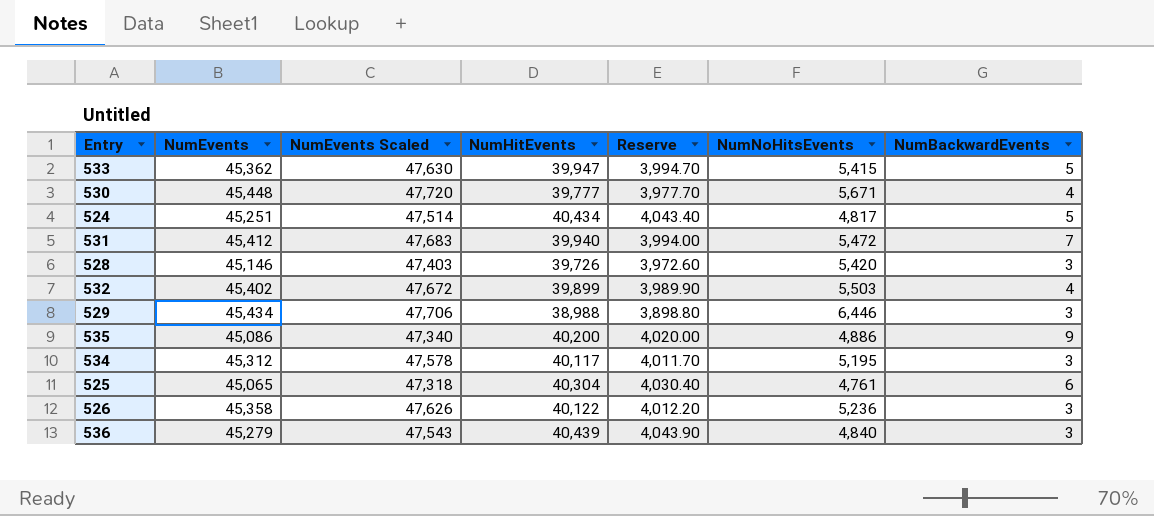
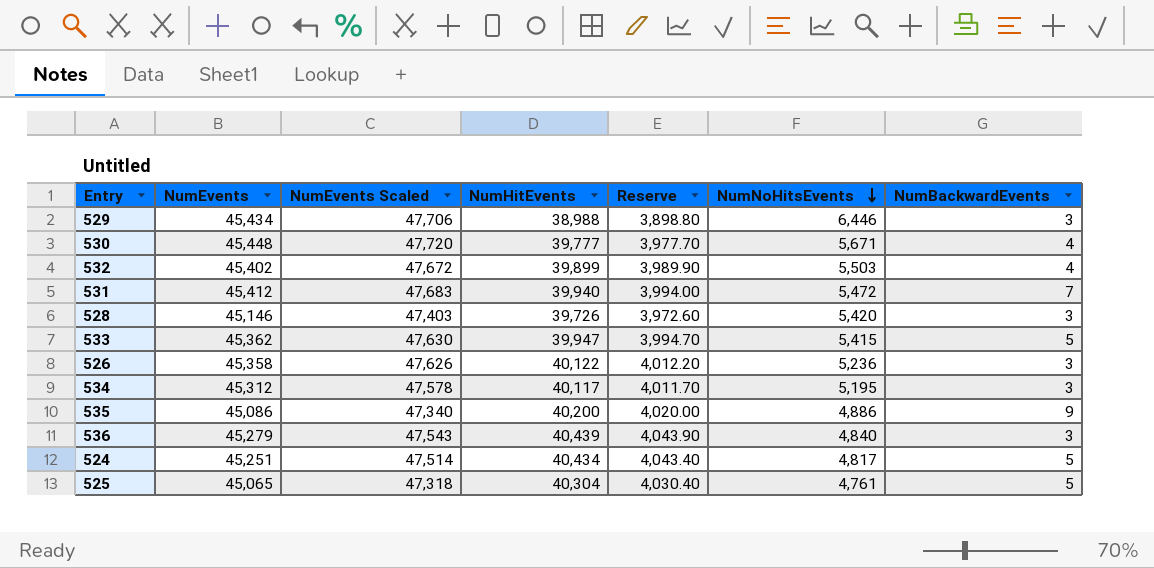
row order: none -> NumNoHitsEvents descending
525 | NumBackwardEvents: 6 -> 5

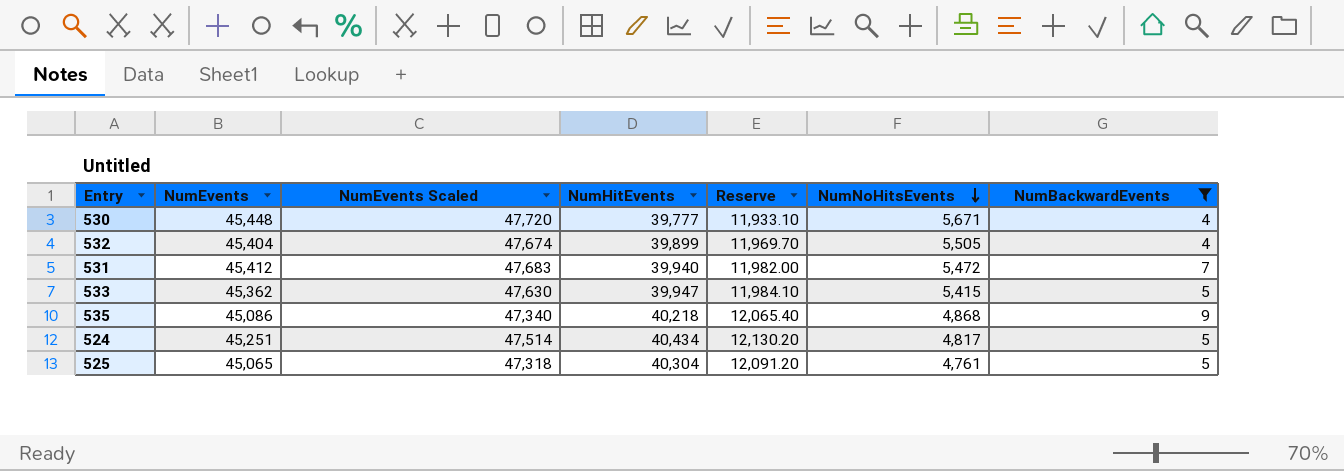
filter: none -> NumBackwardEvents != 3
column Reserve | formula: [NumHitEvents] * 0.1 -> [NumHitEvents] * 0.3
532 | NumEvents: 45,402 -> 45,404
532 | NumEvents Scaled: 47,672 -> 47,674
532 | NumNoHitsEvents: 5,503 -> 5,505
535 | NumHitEvents: 40,200 -> 40,218
535 | NumNoHitsEvents: 4,886 -> 4,868

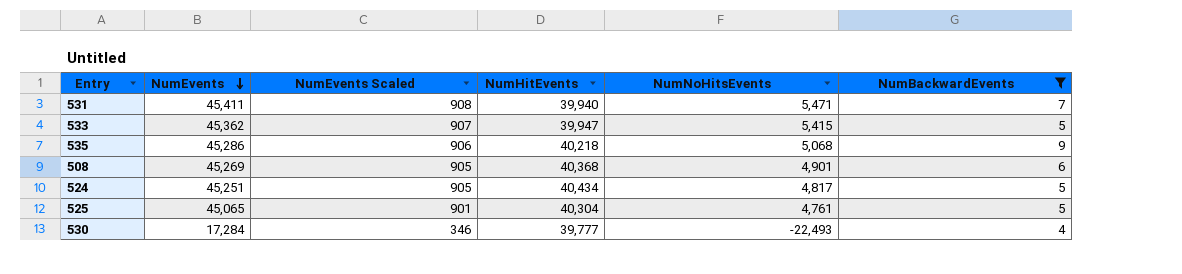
row order: NumNoHitsEvents descending -> NumEvents descending
column Reserve | formula: [NumHitEvents] * 0.3 -> none
column NumEvents Scaled | formula: [NumEvents] * 1.05 -> [NumEvents] * 0.02
row 532: 45,404 | 47,674 | 39,899 | 11,969.70 | 5,505 | 4 -> none
531 | NumEvents: 45,412 -> 45,411
531 | NumNoHitsEvents: 5,472 -> 5,471
535 | NumEvents: 45,086 -> 45,286
535 | NumNoHitsEvents: 4,868 -> 5,068
row 508: none -> 45,269 | 905 | 40,368 | 4,901 | 6
530 | NumEvents: 45,448 -> 17,284
530 | NumNoHitsEvents: 5,671 -> -22,493

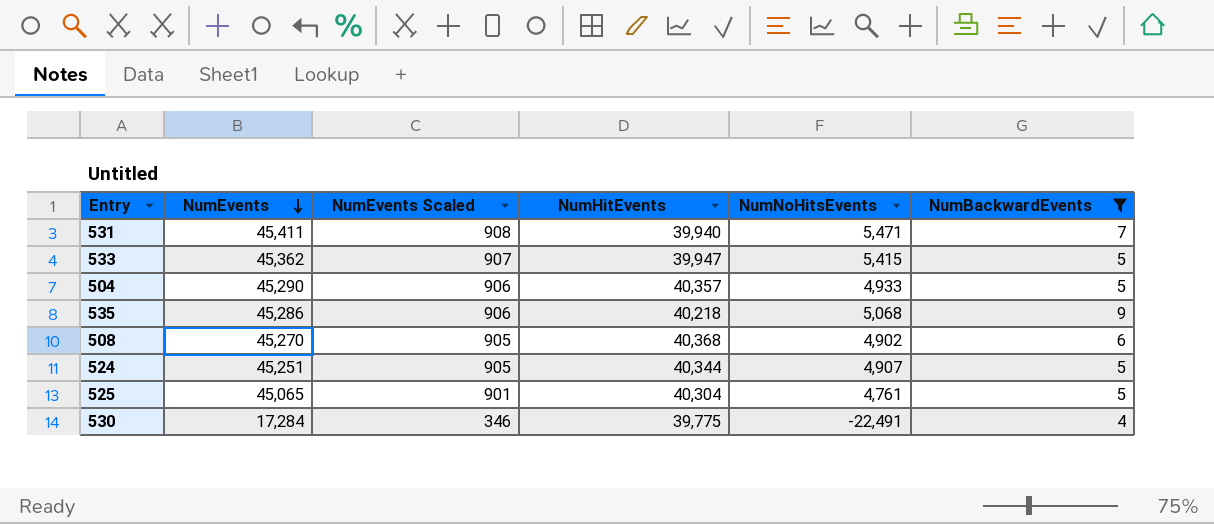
row 504: none -> 45,290 | 906 | 40,357 | 4,933 | 5
508 | NumEvents: 45,269 -> 45,270
508 | NumNoHitsEvents: 4,901 -> 4,902
524 | NumHitEvents: 40,434 -> 40,344
524 | NumNoHitsEvents: 4,817 -> 4,907
530 | NumHitEvents: 39,777 -> 39,775
530 | NumNoHitsEvents: -22,493 -> -22,491

